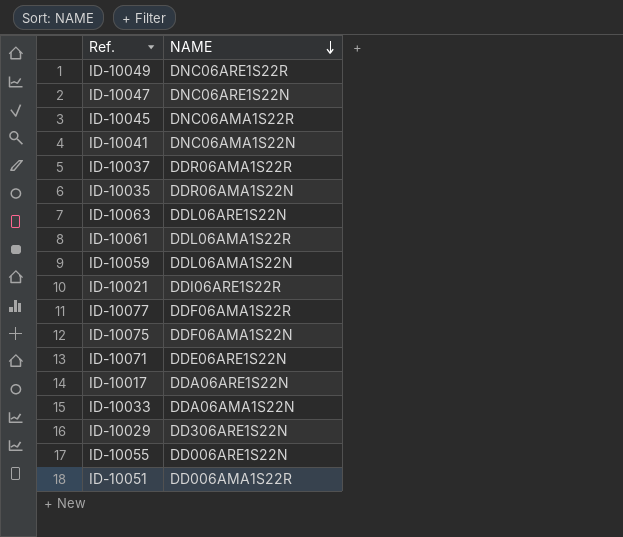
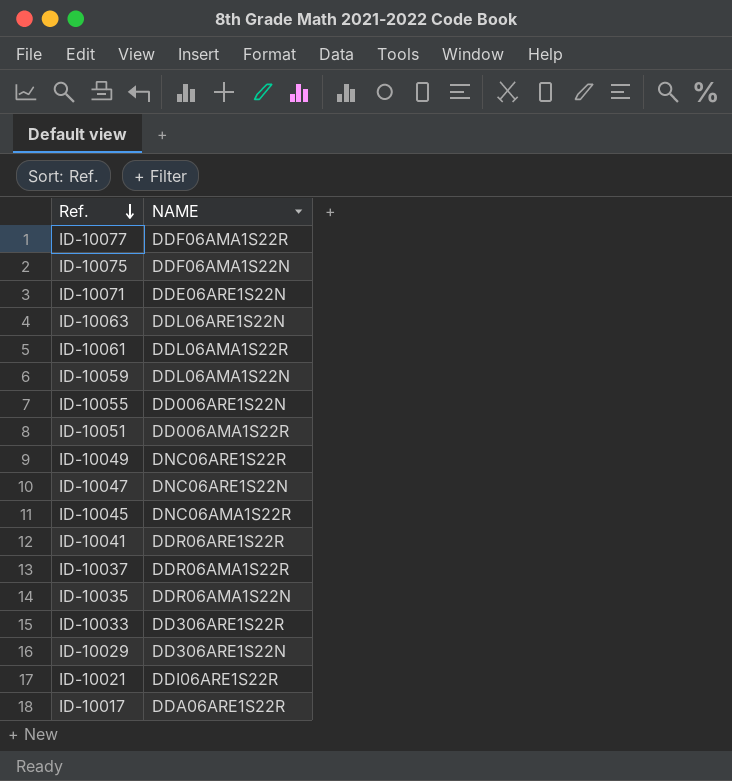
row order: NAME descending -> Ref. descending
ID-10041 | NAME: DNC06AMA1S22N -> DDR06ARE1S22R
ID-10033 | NAME: DDA06AMA1S22N -> DD306ARE1S22R
ID-10017 | NAME: DDA06ARE1S22N -> DDA06ARE1S22R

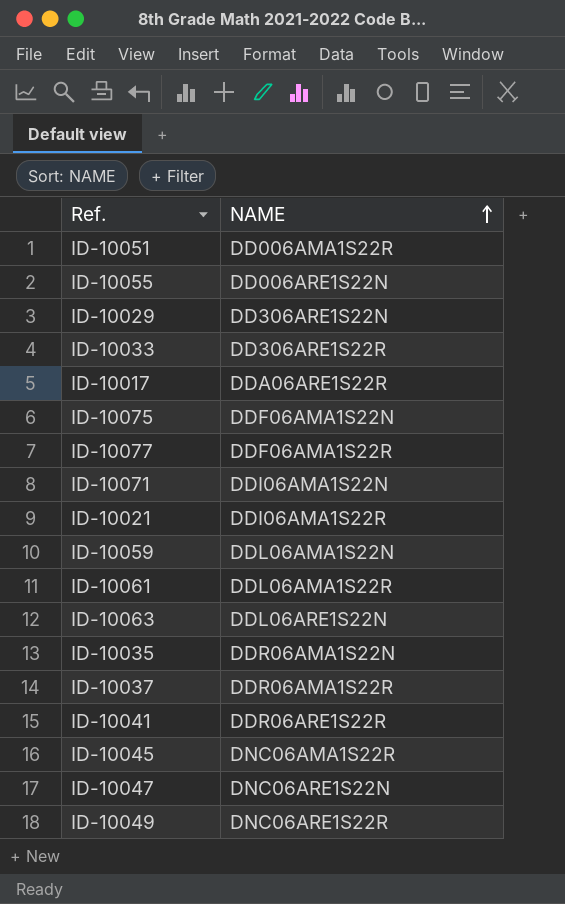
row order: Ref. descending -> NAME ascending
ID-10071 | NAME: DDE06ARE1S22N -> DDI06AMA1S22N
ID-10021 | NAME: DDI06ARE1S22R -> DDI06AMA1S22R

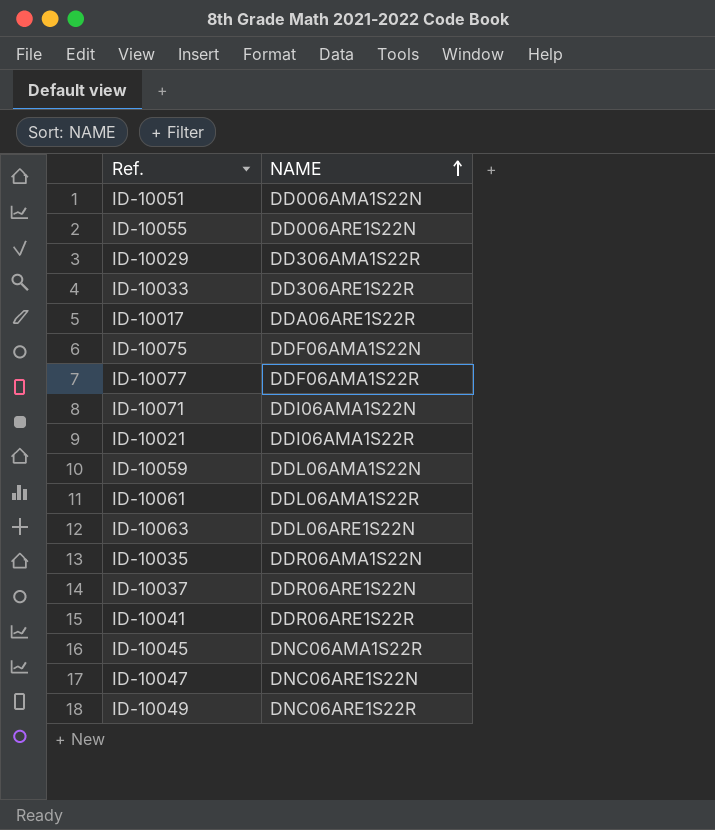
ID-10051 | NAME: DD006AMA1S22R -> DD006AMA1S22N
ID-10029 | NAME: DD306ARE1S22N -> DD306AMA1S22R
ID-10037 | NAME: DDR06AMA1S22R -> DDR06ARE1S22N

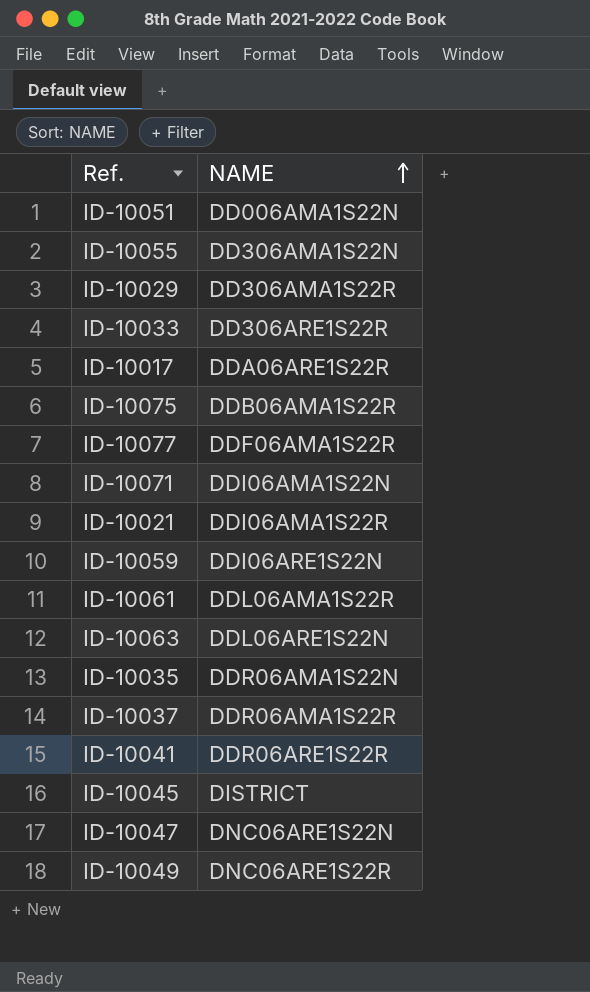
ID-10055 | NAME: DD006ARE1S22N -> DD306AMA1S22N
ID-10075 | NAME: DDF06AMA1S22N -> DDB06AMA1S22R
ID-10059 | NAME: DDL06AMA1S22N -> DDI06ARE1S22N
ID-10037 | NAME: DDR06ARE1S22N -> DDR06AMA1S22R
ID-10045 | NAME: DNC06AMA1S22R -> DISTRICT

